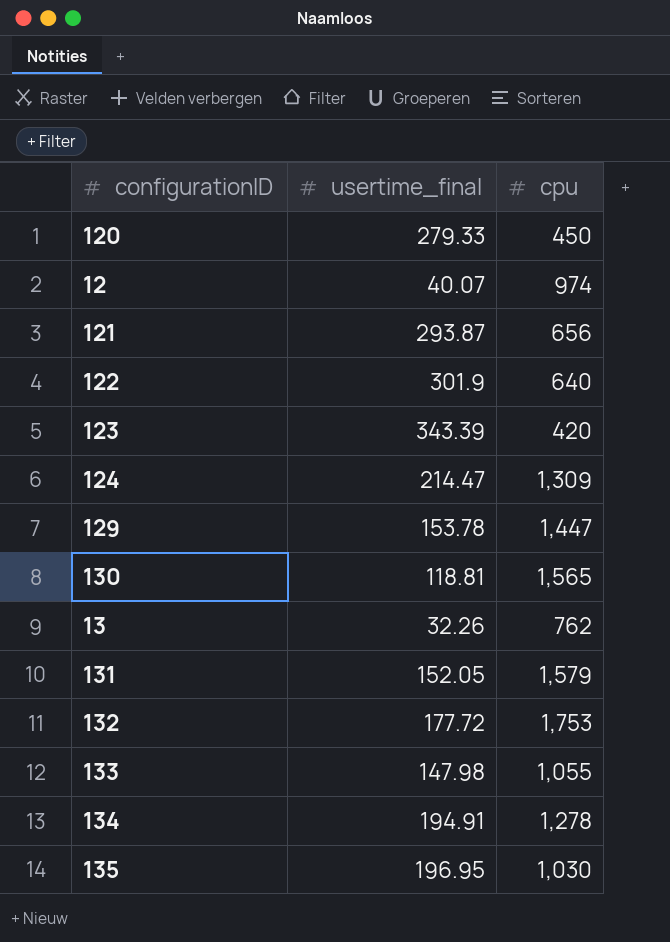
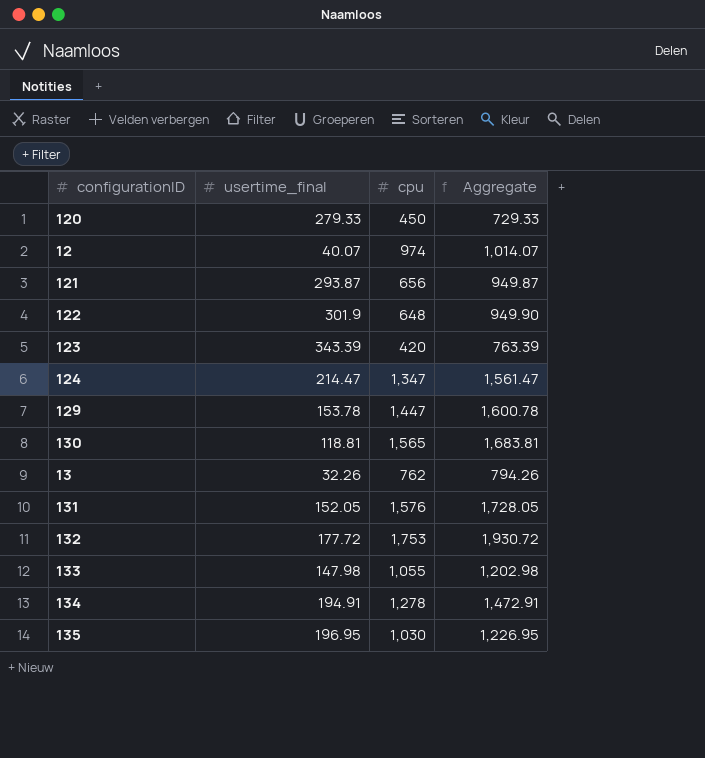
column Aggregate | formula: none -> [usertime_final] + [cpu]
122 | cpu: 640 -> 648
124 | cpu: 1,309 -> 1,347
131 | cpu: 1,579 -> 1,576

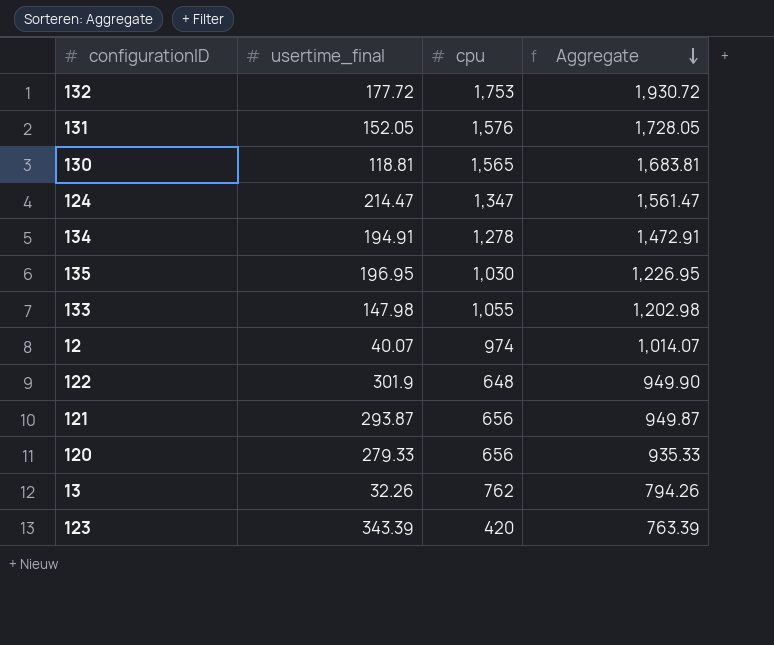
row order: none -> Aggregate descending
row 129: 153.78 | 1,447 | 1,600.78 -> none
120 | cpu: 450 -> 656
120 | Aggregate: 729.33 -> 935.33

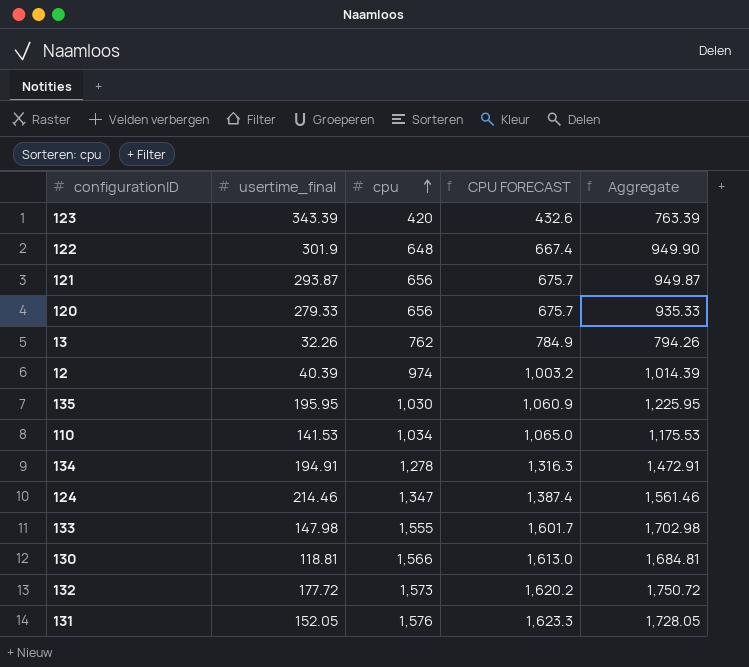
row order: Aggregate descending -> cpu ascending
column CPU FORECAST | formula: none -> [cpu] * 1.03
12 | usertime_final: 40.07 -> 40.39
12 | Aggregate: 1,014.07 -> 1,014.39
135 | usertime_final: 196.95 -> 195.95
135 | Aggregate: 1,226.95 -> 1,225.95
row 110: none -> 141.53 | 1,034 | 1,065.0 | 1,175.53
124 | usertime_final: 214.47 -> 214.46
124 | Aggregate: 1,561.47 -> 1,561.46
133 | cpu: 1,055 -> 1,555
133 | Aggregate: 1,202.98 -> 1,702.98
130 | cpu: 1,565 -> 1,566
130 | Aggregate: 1,683.81 -> 1,684.81
132 | cpu: 1,753 -> 1,573
132 | Aggregate: 1,930.72 -> 1,750.72

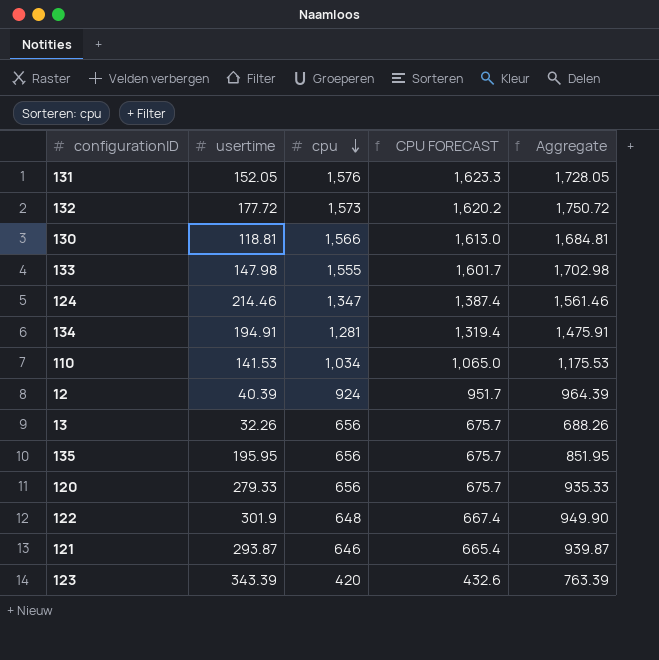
row order: cpu ascending -> cpu descending
column name: usertime_final -> usertime
134 | cpu: 1,278 -> 1,281
134 | CPU FORECAST: 1,316.3 -> 1,319.4
134 | Aggregate: 1,472.91 -> 1,475.91
12 | cpu: 974 -> 924
12 | CPU FORECAST: 1,003.2 -> 951.7
12 | Aggregate: 1,014.39 -> 964.39
13 | cpu: 762 -> 656
13 | CPU FORECAST: 784.9 -> 675.7
13 | Aggregate: 794.26 -> 688.26
135 | cpu: 1,030 -> 656
135 | CPU FORECAST: 1,060.9 -> 675.7
135 | Aggregate: 1,225.95 -> 851.95
121 | cpu: 656 -> 646
121 | CPU FORECAST: 675.7 -> 665.4
121 | Aggregate: 949.87 -> 939.87

